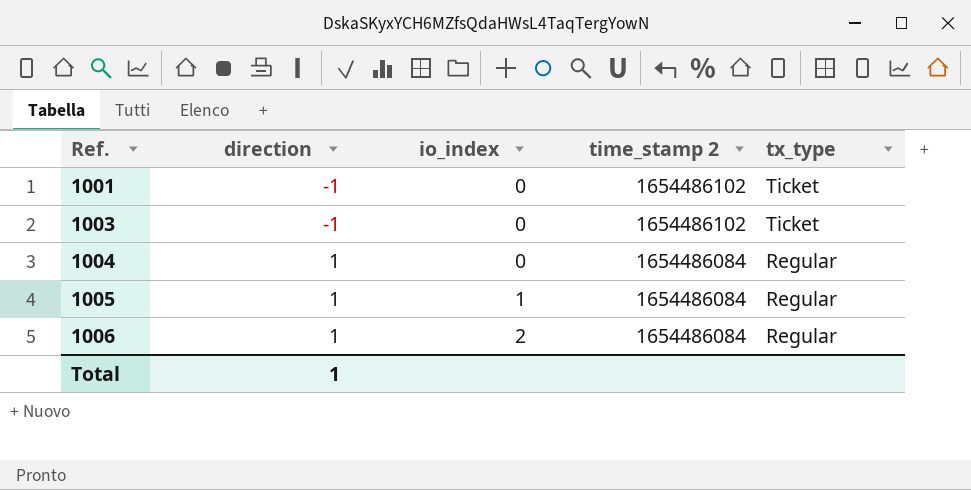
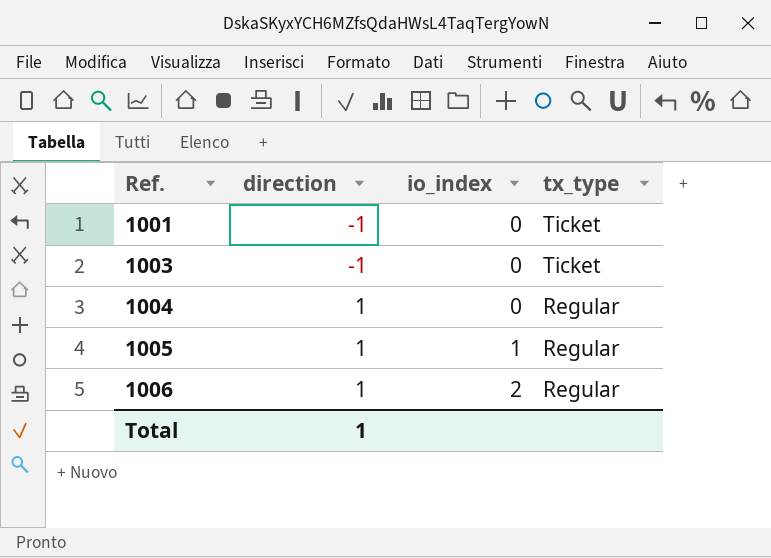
column time_stamp 2 | position: 4 -> none

